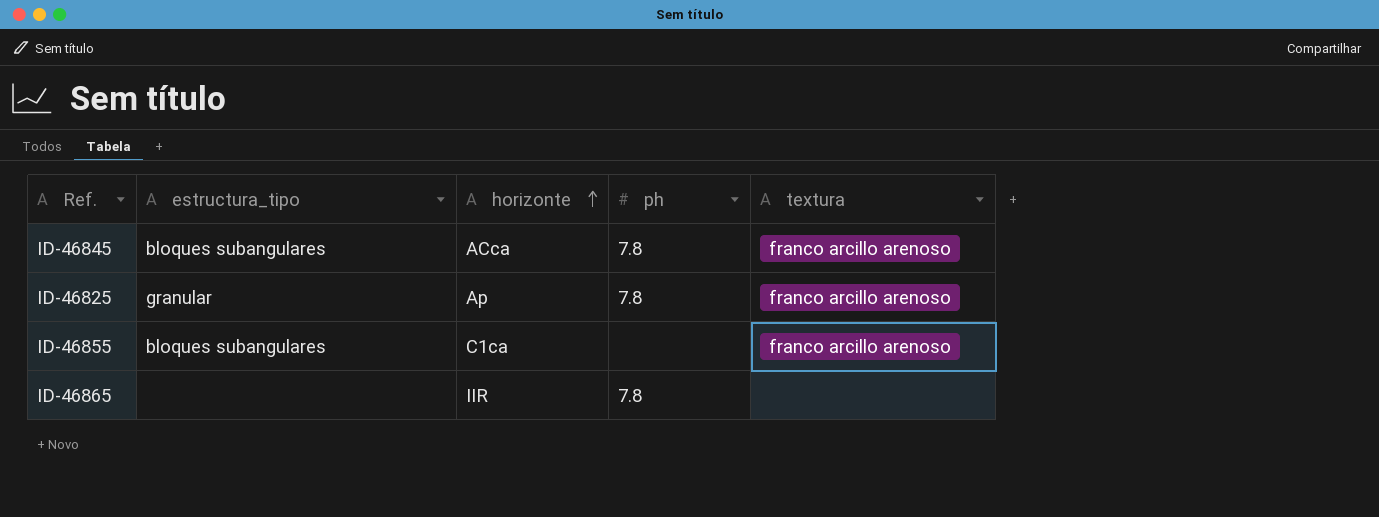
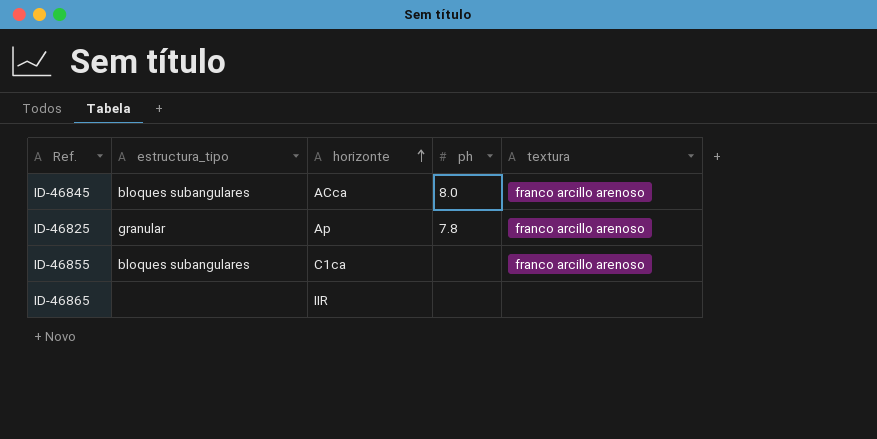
ID-46845 | ph: 7.8 -> 8.0
ID-46865 | ph: 7.8 -> none

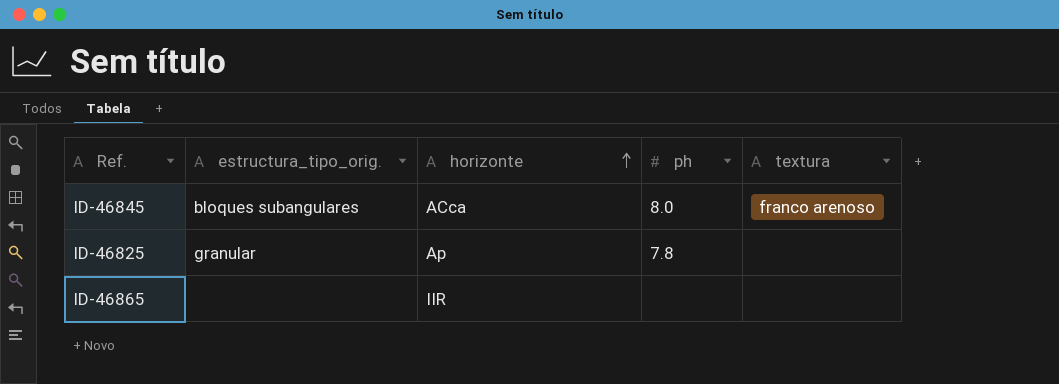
column name: estructura_tipo -> estructura_tipo_orig.
row ID-46855: bloques subangulares | C1ca | none | franco arcillo arenoso -> none
ID-46845 | textura: franco arcillo arenoso -> franco arenoso
ID-46825 | textura: franco arcillo arenoso -> none

